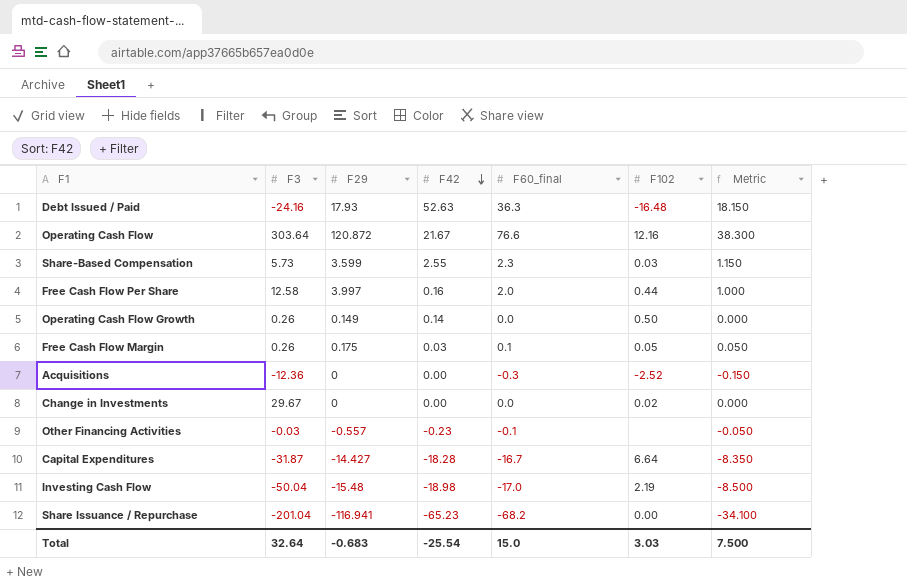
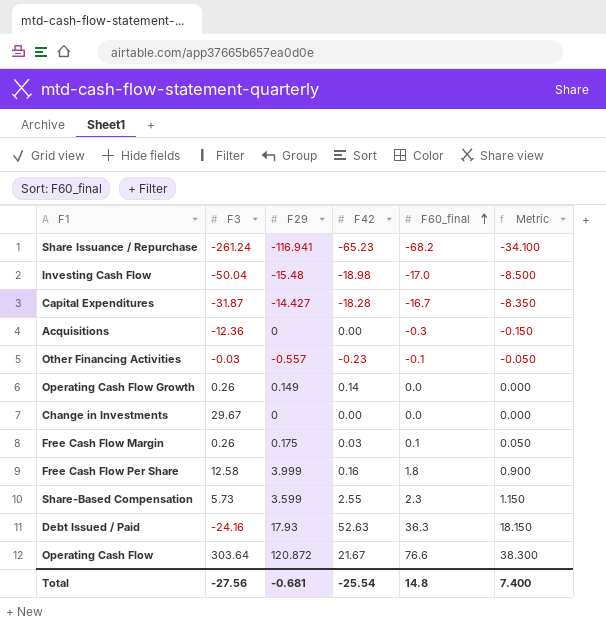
row order: F42 descending -> F60_final ascending
column F102 | position: 6 -> none
Share Issuance / Repurchase | F3: -201.04 -> -261.24
Free Cash Flow Per Share | F29: 3.997 -> 3.999
Free Cash Flow Per Share | F60_final: 2.0 -> 1.8
Free Cash Flow Per Share | Metric: 1.000 -> 0.900
Total | F3: 32.64 -> -27.56
Total | F29: -0.683 -> -0.681
Total | F60_final: 15.0 -> 14.8
Total | Metric: 7.500 -> 7.400

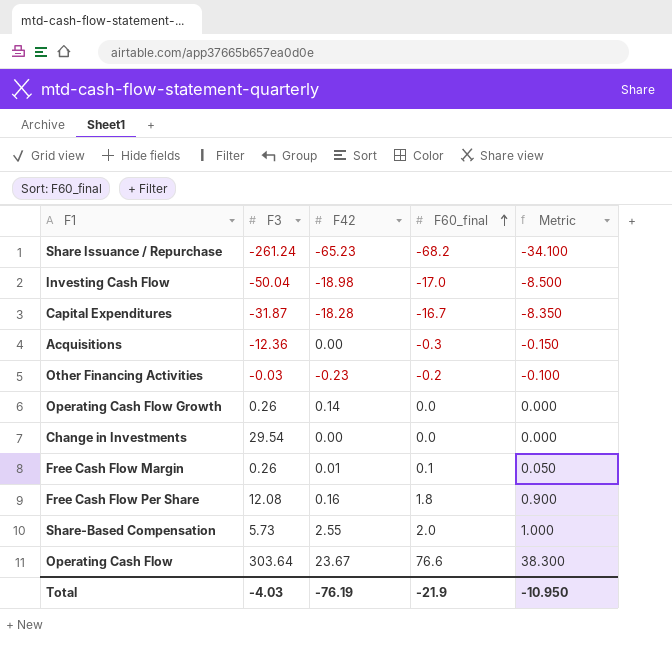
column F29 | position: 3 -> none
row Debt Issued / Paid: -24.16 | 17.93 | 52.63 | 36.3 | 18.150 -> none
Other Financing Activities | F60_final: -0.1 -> -0.2
Other Financing Activities | Metric: -0.050 -> -0.100
Change in Investments | F3: 29.67 -> 29.54
Free Cash Flow Margin | F42: 0.03 -> 0.01
Free Cash Flow Per Share | F3: 12.58 -> 12.08
Share-Based Compensation | F60_final: 2.3 -> 2.0
Share-Based Compensation | Metric: 1.150 -> 1.000
Operating Cash Flow | F42: 21.67 -> 23.67
Total | F3: -27.56 -> -4.03
Total | F42: -25.54 -> -76.19
Total | F60_final: 14.8 -> -21.9
Total | Metric: 7.400 -> -10.950

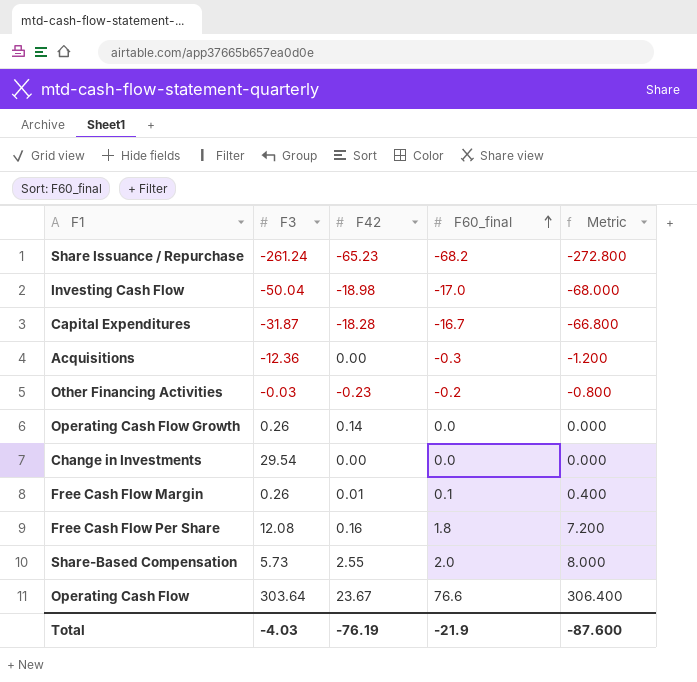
column Metric | formula: [F60_final] * 0.5 -> [F60_final] * 4
Total | Metric: -10.950 -> -87.600

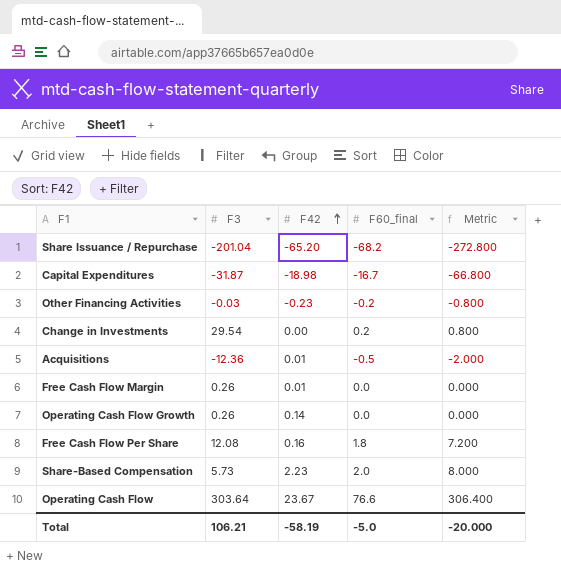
row order: F60_final ascending -> F42 ascending
row Investing Cash Flow: -50.04 | -18.98 | -17.0 | -68.000 -> none
Share Issuance / Repurchase | F3: -261.24 -> -201.04
Share Issuance / Repurchase | F42: -65.23 -> -65.20
Capital Expenditures | F42: -18.28 -> -18.98
Change in Investments | F60_final: 0.0 -> 0.2
Change in Investments | Metric: 0.000 -> 0.800
Acquisitions | F42: 0.00 -> 0.01
Acquisitions | F60_final: -0.3 -> -0.5
Acquisitions | Metric: -1.200 -> -2.000
Free Cash Flow Margin | F60_final: 0.1 -> 0.0
Free Cash Flow Margin | Metric: 0.400 -> 0.000
Share-Based Compensation | F42: 2.55 -> 2.23
Total | F3: -4.03 -> 106.21
Total | F42: -76.19 -> -58.19
Total | F60_final: -21.9 -> -5.0
Total | Metric: -87.600 -> -20.000

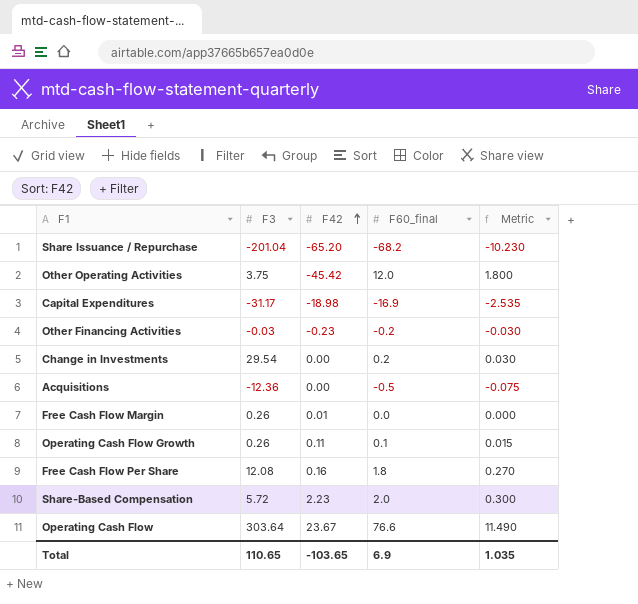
column Metric | formula: [F60_final] * 4 -> [F60_final] * 0.15
row Other Operating Activities: none -> 3.75 | -45.42 | 12.0 | 1.800
Capital Expenditures | F3: -31.87 -> -31.17
Capital Expenditures | F60_final: -16.7 -> -16.9
Acquisitions | F42: 0.01 -> 0.00
Operating Cash Flow Growth | F42: 0.14 -> 0.11
Operating Cash Flow Growth | F60_final: 0.0 -> 0.1
Share-Based Compensation | F3: 5.73 -> 5.72
Total | F3: 106.21 -> 110.65
Total | F42: -58.19 -> -103.65
Total | F60_final: -5.0 -> 6.9
Total | Metric: -20.000 -> 1.035

